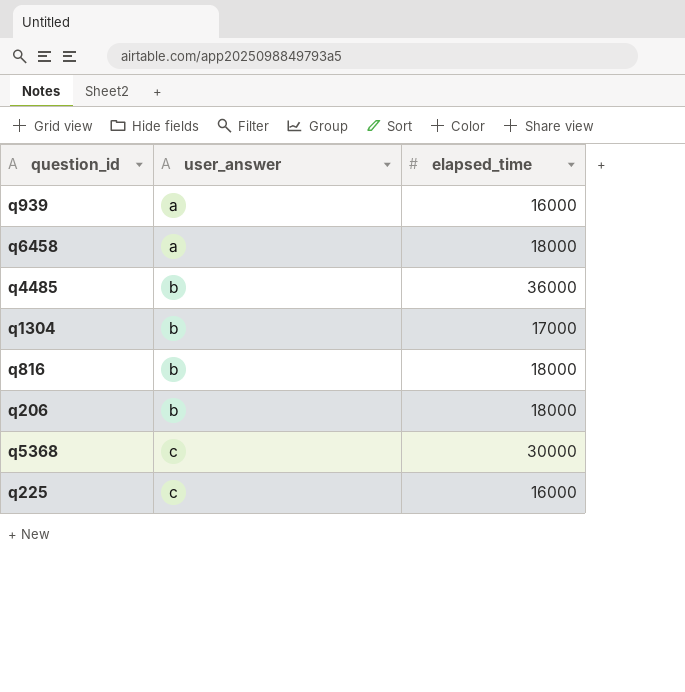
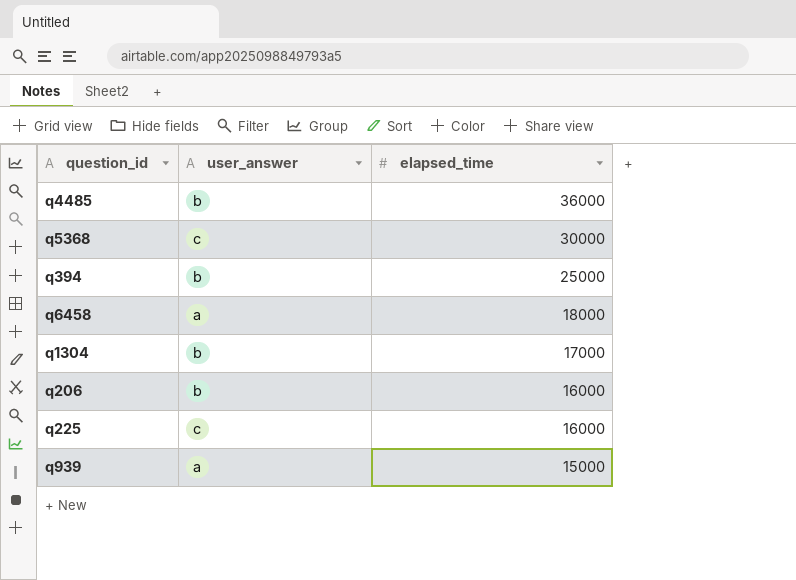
row order: user_answer ascending -> elapsed_time descending
row q816: b | 18000 -> none
row q394: none -> b | 25000
q206 | elapsed_time: 18000 -> 16000
q939 | elapsed_time: 16000 -> 15000

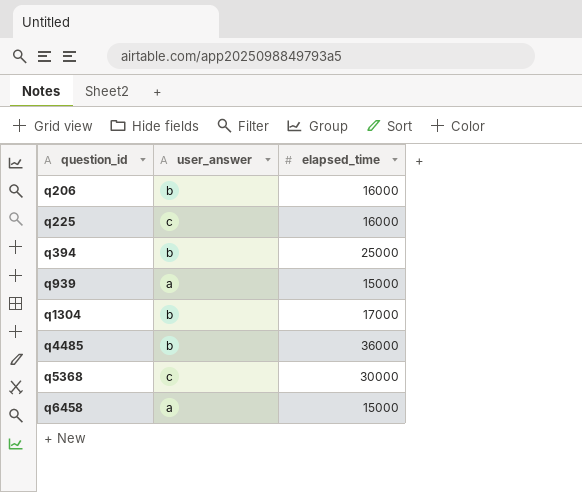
row order: elapsed_time descending -> question_id ascending
q6458 | elapsed_time: 18000 -> 15000

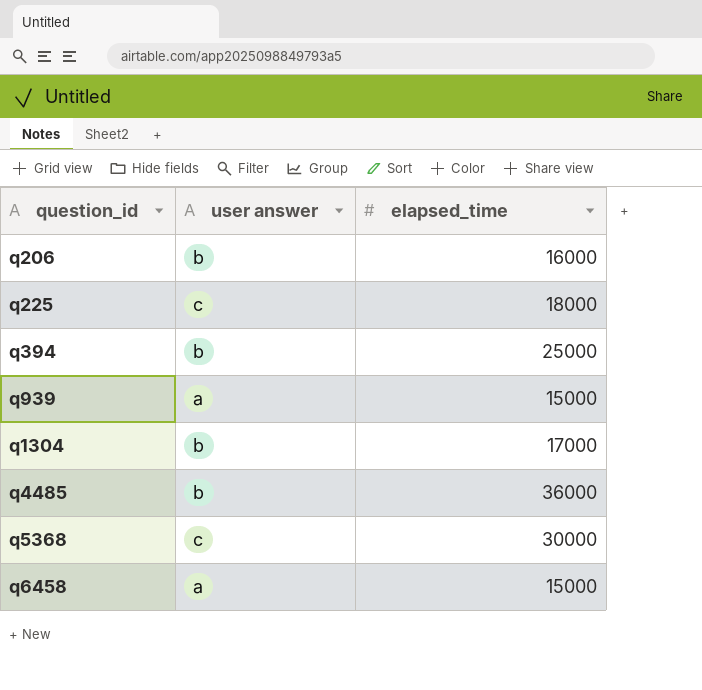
column name: user_answer -> user answer
q225 | elapsed_time: 16000 -> 18000

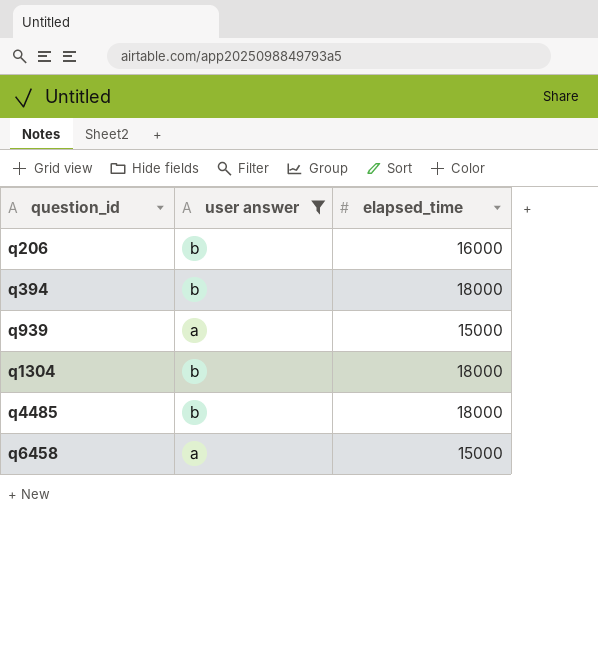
filter: none -> user answer != c
q394 | elapsed_time: 25000 -> 18000
q1304 | elapsed_time: 17000 -> 18000
q4485 | elapsed_time: 36000 -> 18000

